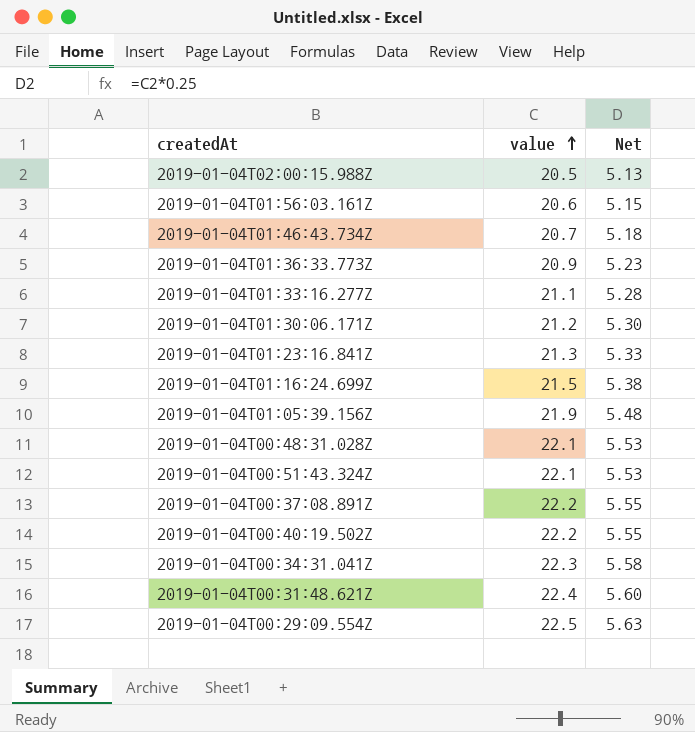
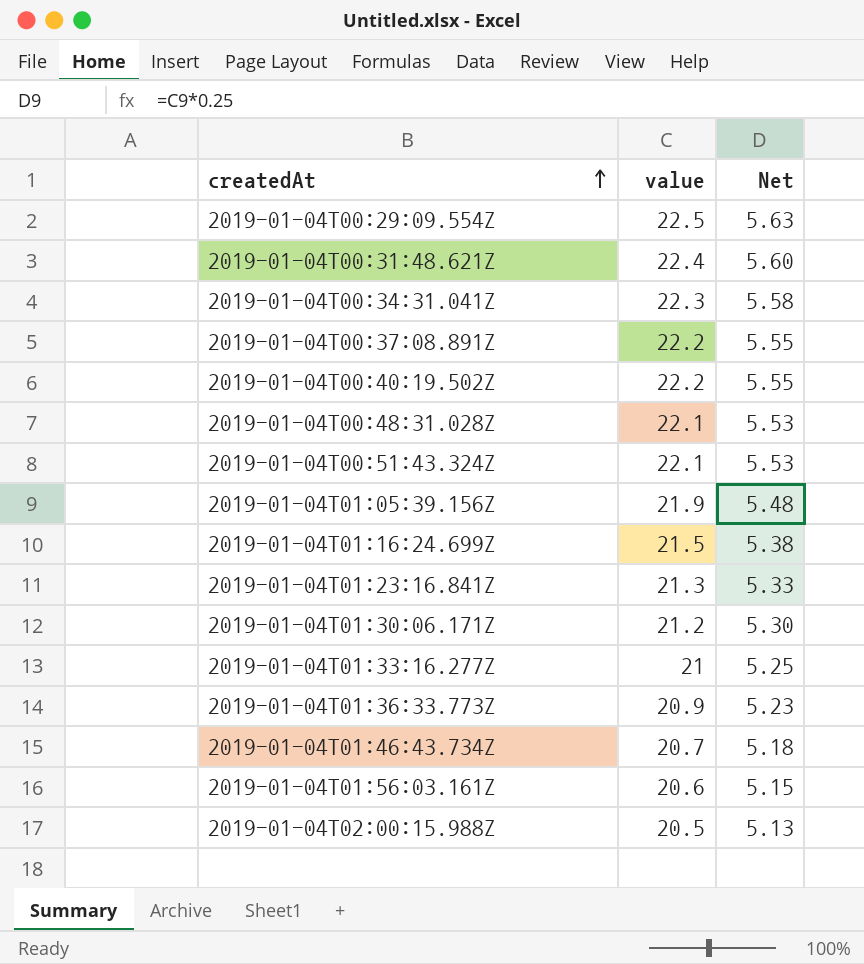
row order: value ascending -> createdAt ascending
2019-01-04T01:33:16.277Z | value: 21.1 -> 21
2019-01-04T01:33:16.277Z | Net: 5.28 -> 5.25

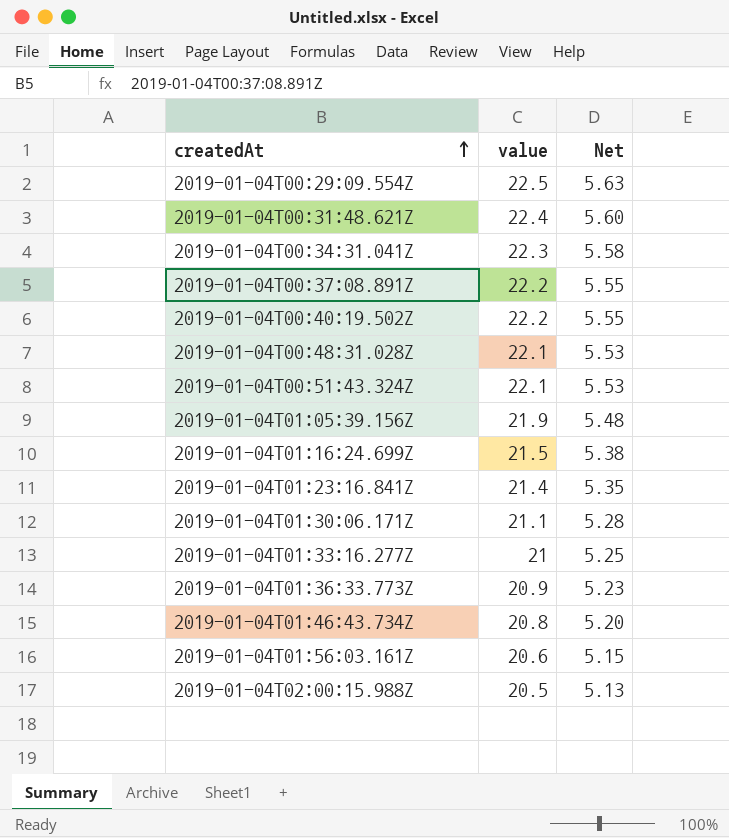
2019-01-04T01:23:16.841Z | value: 21.3 -> 21.4
2019-01-04T01:23:16.841Z | Net: 5.33 -> 5.35
2019-01-04T01:30:06.171Z | value: 21.2 -> 21.1
2019-01-04T01:30:06.171Z | Net: 5.30 -> 5.28
2019-01-04T01:46:43.734Z | value: 20.7 -> 20.8
2019-01-04T01:46:43.734Z | Net: 5.18 -> 5.20

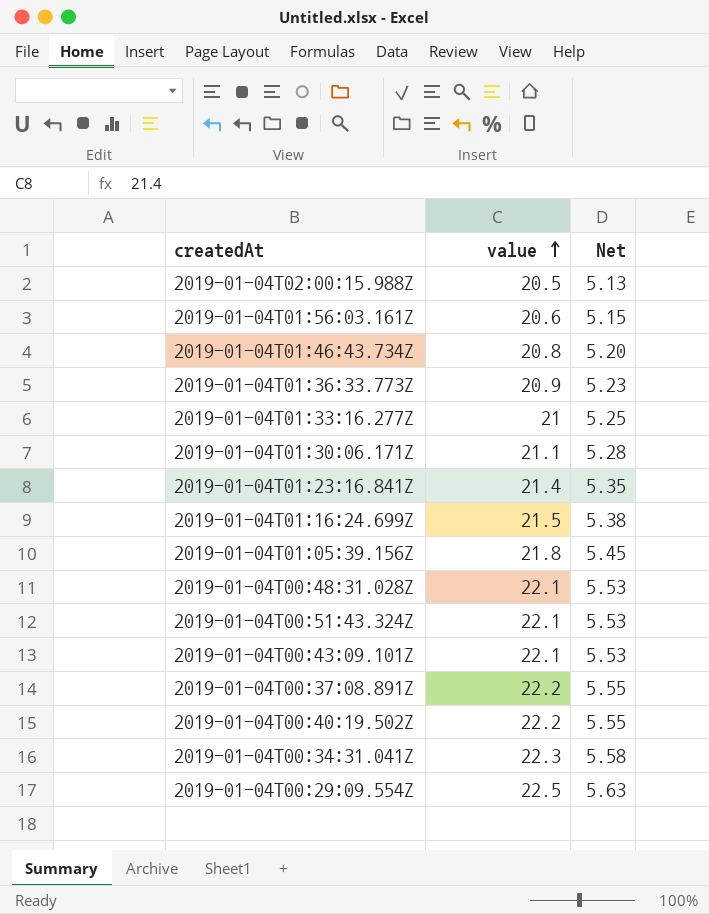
row order: createdAt ascending -> value ascending
row 2019-01-04T00:31:48.621Z: 22.4 | 5.60 -> none
2019-01-04T01:05:39.156Z | value: 21.9 -> 21.8
2019-01-04T01:05:39.156Z | Net: 5.48 -> 5.45
row 2019-01-04T00:43:09.101Z: none -> 22.1 | 5.53

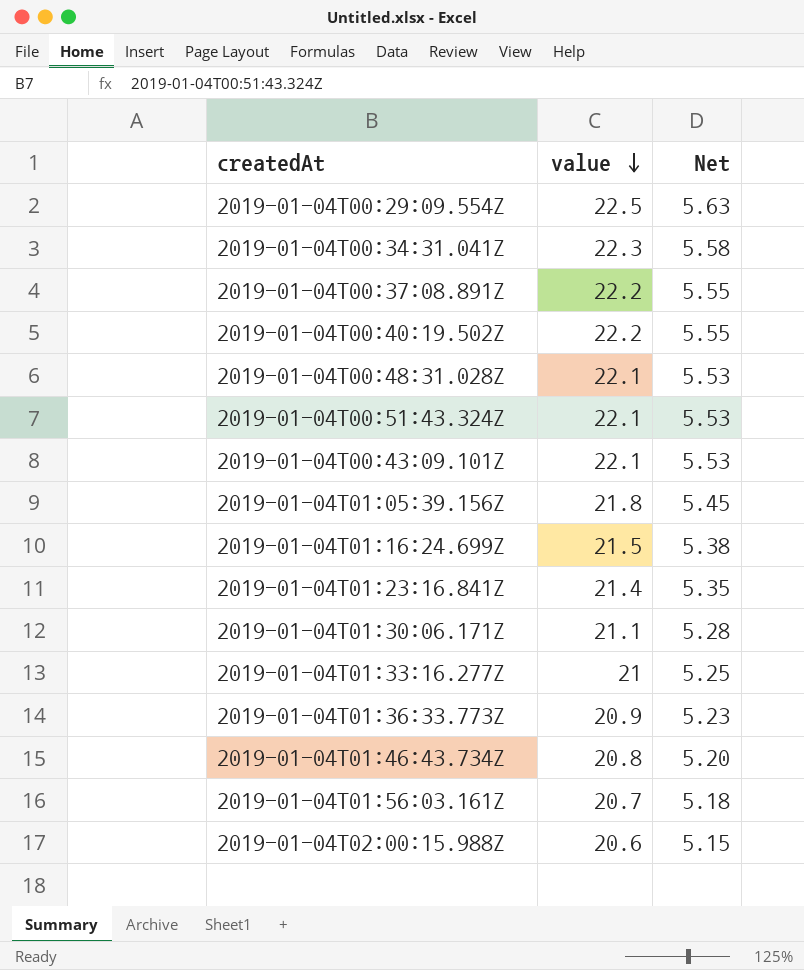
row order: value ascending -> value descending
2019-01-04T01:56:03.161Z | value: 20.6 -> 20.7
2019-01-04T01:56:03.161Z | Net: 5.15 -> 5.18
2019-01-04T02:00:15.988Z | value: 20.5 -> 20.6
2019-01-04T02:00:15.988Z | Net: 5.13 -> 5.15

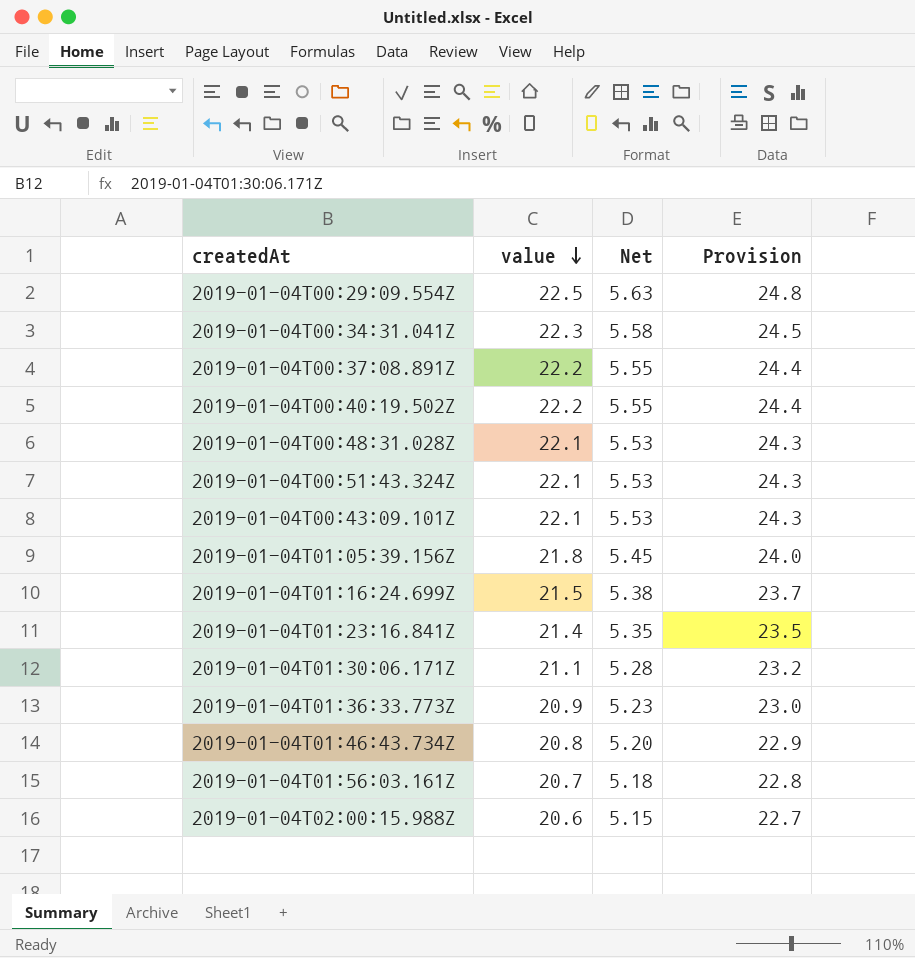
column Provision | formula: none -> [value] * 1.1
row 2019-01-04T01:33:16.277Z: 21 | 5.25 -> none

